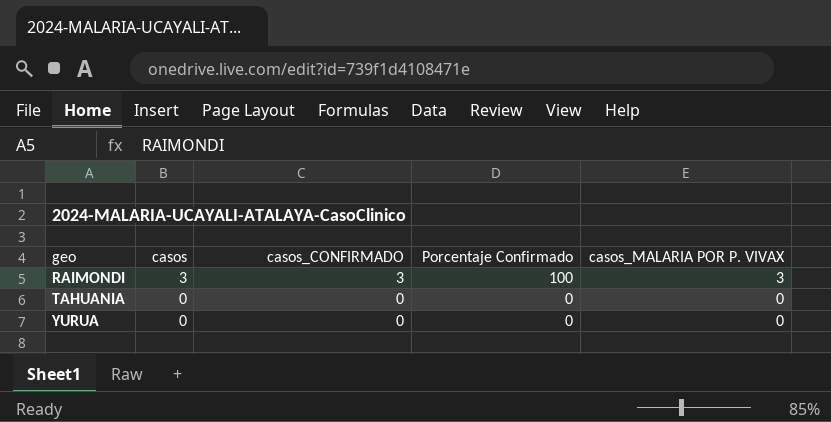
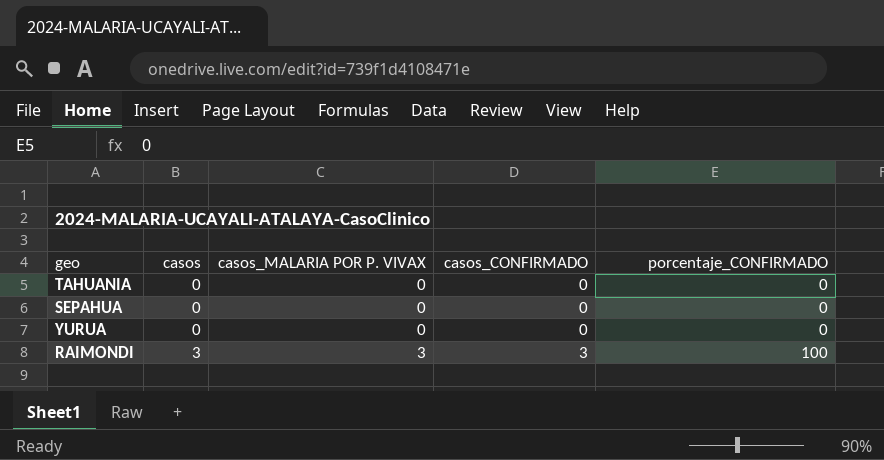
row order: geo ascending -> casos ascending
column casos_MALARIA POR P. VIVAX | position: 5 -> 3
column name: Porcentaje Confirmado -> porcentaje_CONFIRMADO
row SEPAHUA: none -> 0 | 0 | 0 | 0

